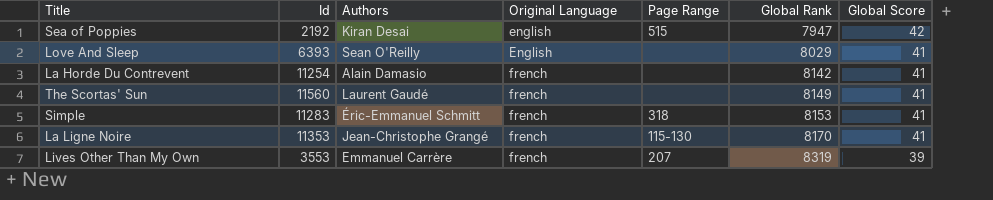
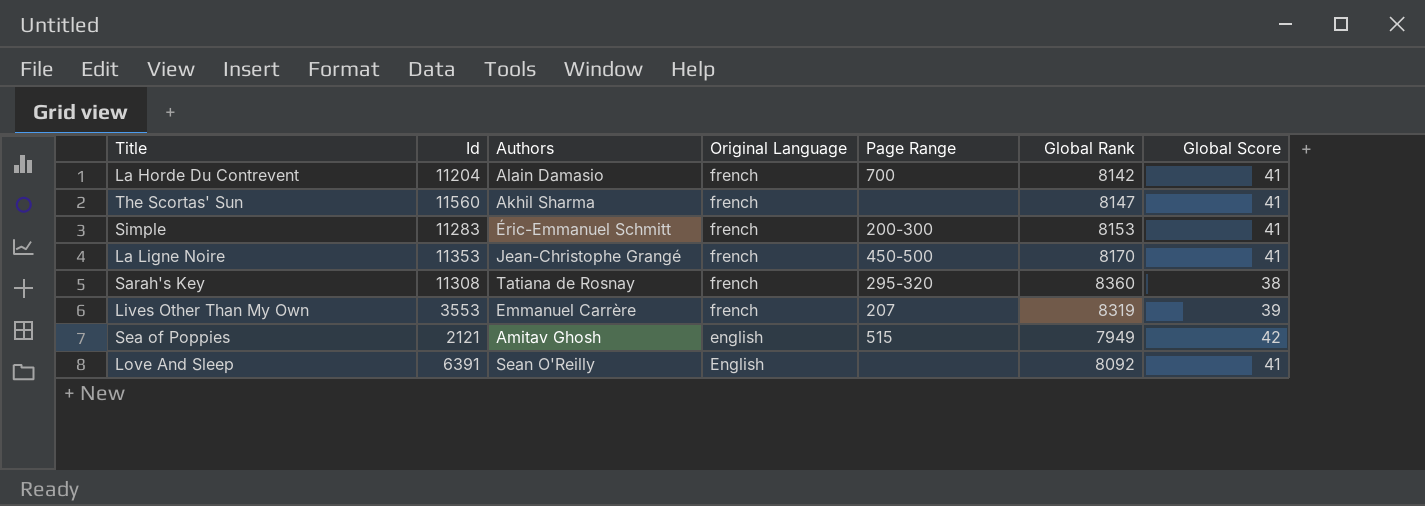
row order: Original Language ascending -> Original Language descending
La Horde Du Contrevent | Id: 11254 -> 11204
La Horde Du Contrevent | Page Range: none -> 700
The Scortas' Sun | Authors: Laurent Gaudé -> Akhil Sharma
The Scortas' Sun | Global Rank: 8149 -> 8147
Simple | Page Range: 318 -> 200-300
La Ligne Noire | Page Range: 115-130 -> 450-500
row Sarah's Key: none -> 11308 | Tatiana de Rosnay | french | 295-320 | 8360 | 38
Sea of Poppies | Id: 2192 -> 2121
Sea of Poppies | Authors: Kiran Desai -> Amitav Ghosh
Sea of Poppies | Global Rank: 7947 -> 7949
Love And Sleep | Id: 6393 -> 6391
Love And Sleep | Global Rank: 8029 -> 8092

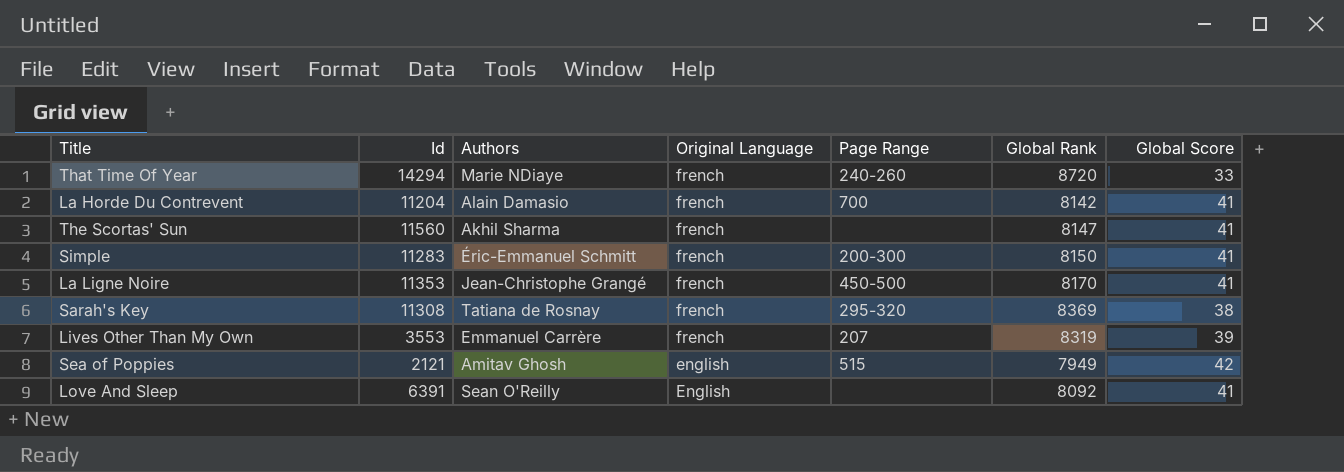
row That Time Of Year: none -> 14294 | Marie NDiaye | french | 240-260 | 8720 | 33
Simple | Global Rank: 8153 -> 8150
Sarah's Key | Global Rank: 8360 -> 8369

